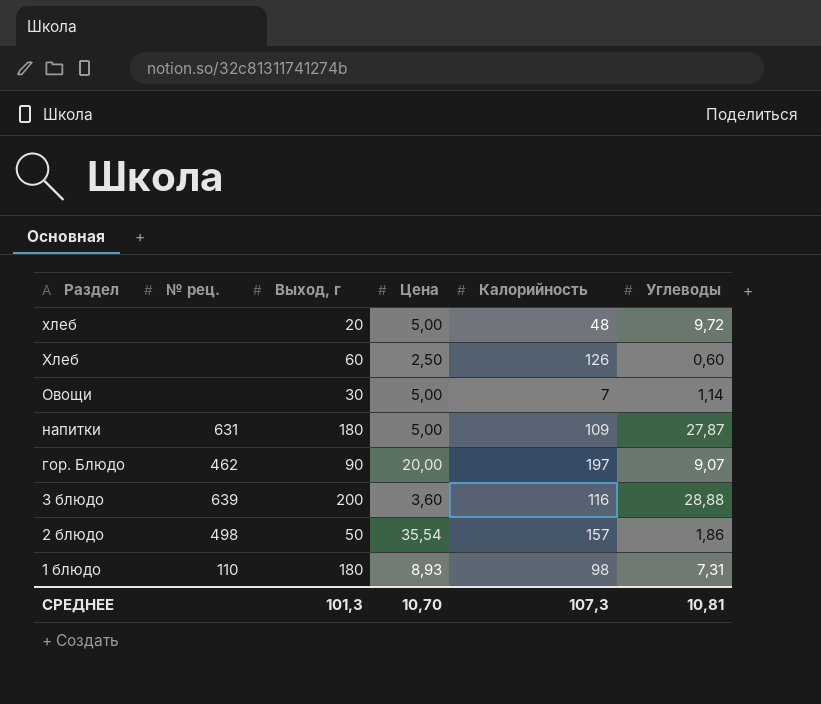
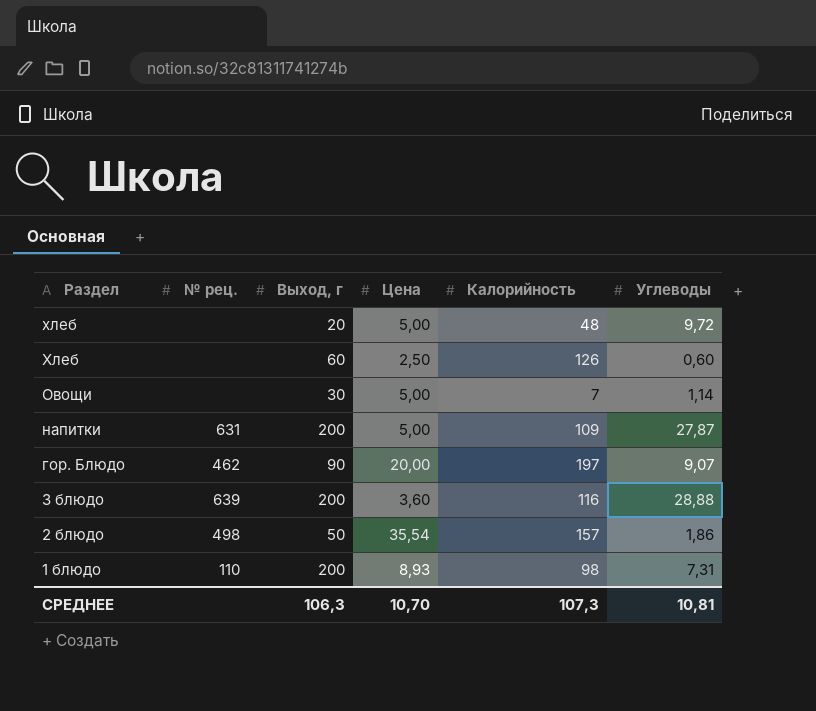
напитки | Выход, г: 180 -> 200
1 блюдо | Выход, г: 180 -> 200
СРЕДНЕЕ | Выход, г: 101,3 -> 106,3

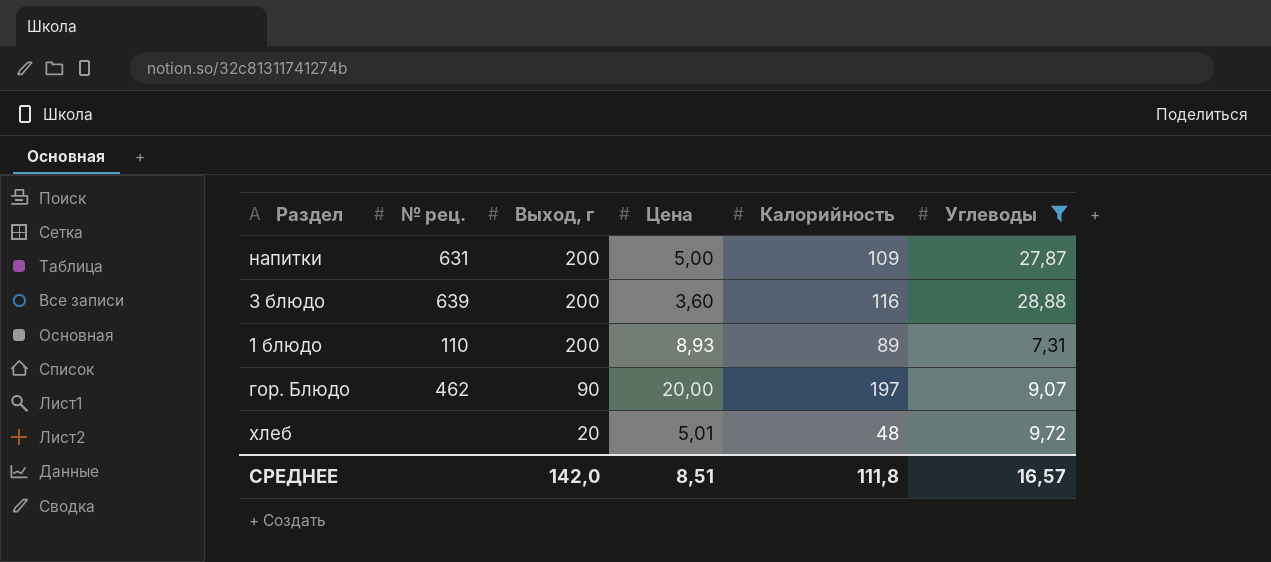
filter: none -> Углеводы >= 7,31
row order: Раздел descending -> Выход, г descending
1 блюдо | Калорийность: 98 -> 89
хлеб | Цена: 5,00 -> 5,01
СРЕДНЕЕ | Выход, г: 106,3 -> 142,0
СРЕДНЕЕ | Цена: 10,70 -> 8,51
СРЕДНЕЕ | Калорийность: 107,3 -> 111,8
СРЕДНЕЕ | Углеводы: 10,81 -> 16,57

